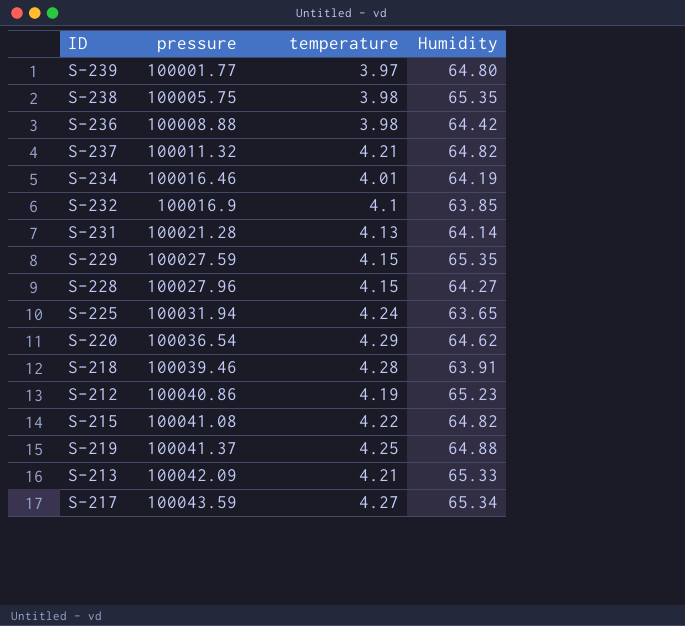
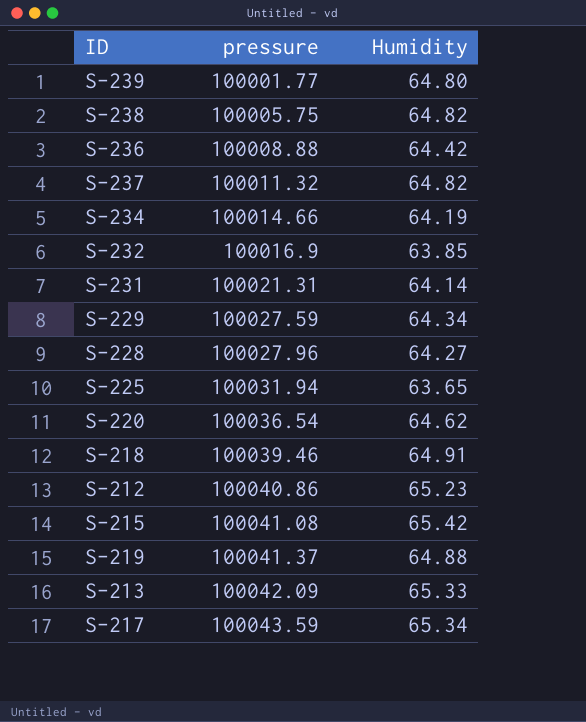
column temperature | position: 3 -> none
S-238 | Humidity: 65.35 -> 64.82
S-234 | pressure: 100016.46 -> 100014.66
S-231 | pressure: 100021.28 -> 100021.31
S-229 | Humidity: 65.35 -> 64.34
S-218 | Humidity: 63.91 -> 64.91
S-215 | Humidity: 64.82 -> 65.42

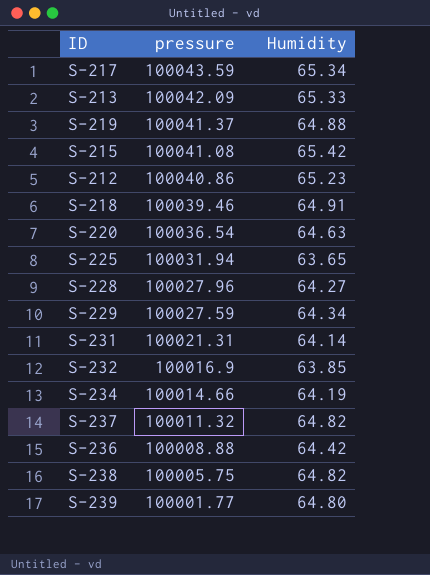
row order: pressure ascending -> pressure descending
S-220 | Humidity: 64.62 -> 64.63

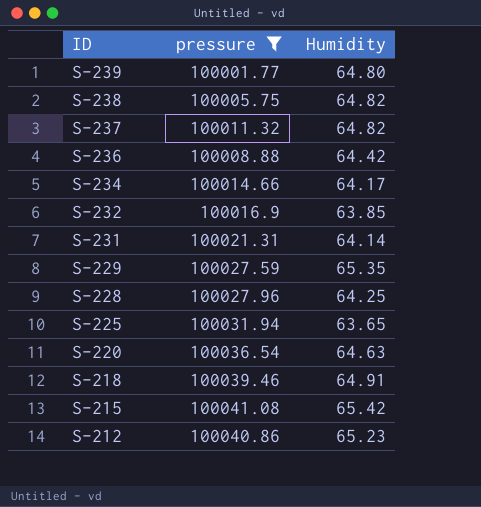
filter: none -> pressure <= 100041.08
row order: pressure descending -> ID descending
S-234 | Humidity: 64.19 -> 64.17
S-229 | Humidity: 64.34 -> 65.35
S-228 | Humidity: 64.27 -> 64.25

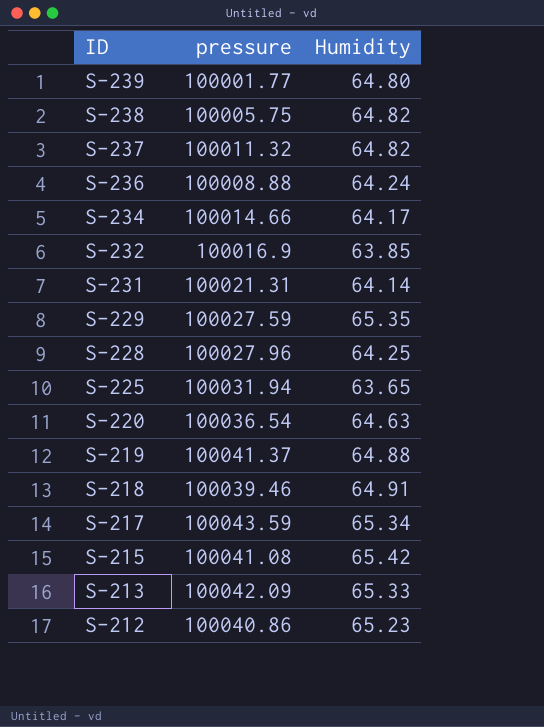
filter: pressure <= 100041.08 -> none
S-236 | Humidity: 64.42 -> 64.24

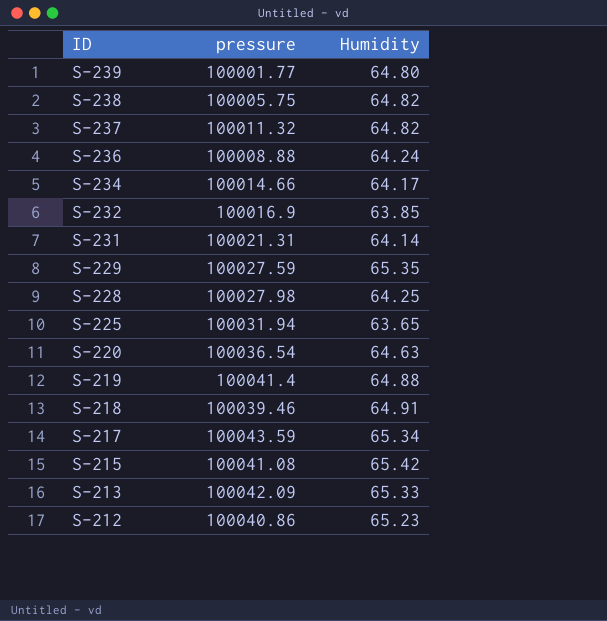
S-228 | pressure: 100027.96 -> 100027.98
S-219 | pressure: 100041.37 -> 100041.4

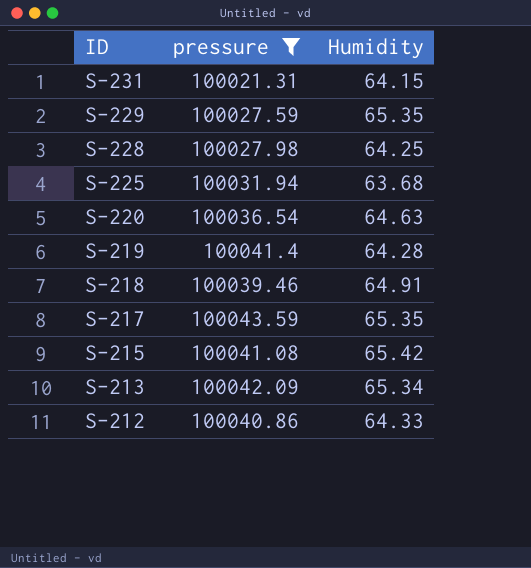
filter: none -> pressure >= 100021.31
S-231 | Humidity: 64.14 -> 64.15
S-225 | Humidity: 63.65 -> 63.68
S-219 | Humidity: 64.88 -> 64.28
S-217 | Humidity: 65.34 -> 65.35
S-213 | Humidity: 65.33 -> 65.34
S-212 | Humidity: 65.23 -> 64.33

